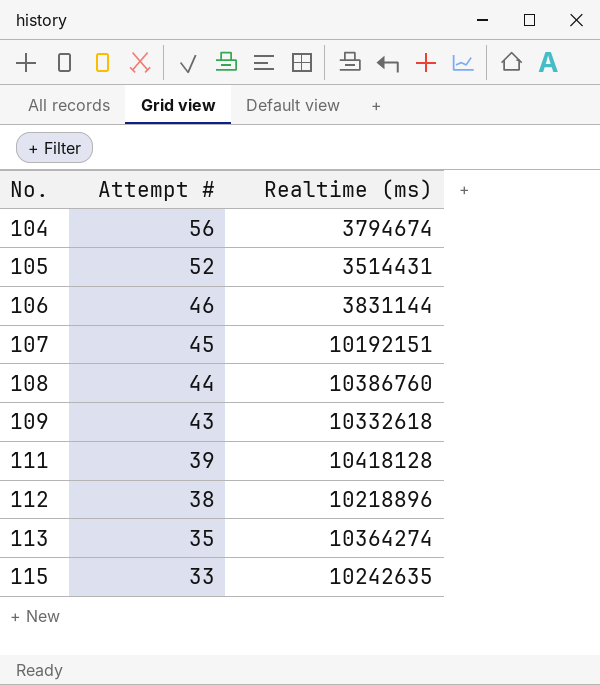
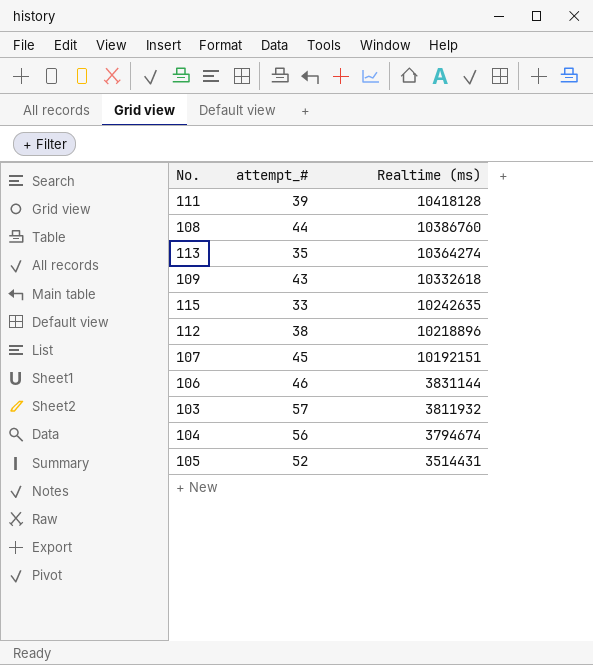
row order: No. ascending -> Realtime (ms) descending
column name: Attempt # -> attempt_#
row 103: none -> 57 | 3811932

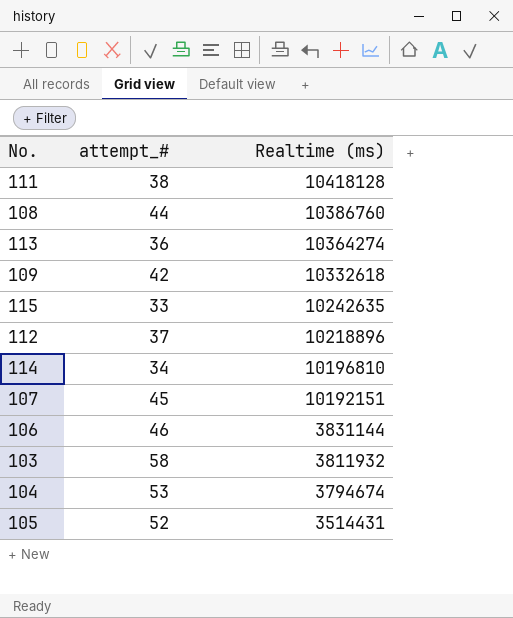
111 | attempt_#: 39 -> 38
113 | attempt_#: 35 -> 36
109 | attempt_#: 43 -> 42
112 | attempt_#: 38 -> 37
row 114: none -> 34 | 10196810
103 | attempt_#: 57 -> 58
104 | attempt_#: 56 -> 53

